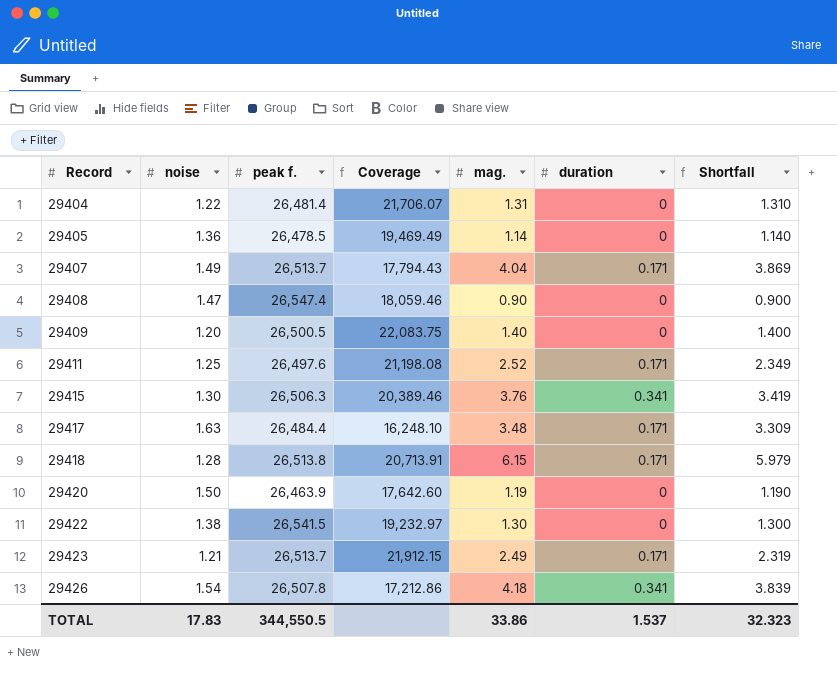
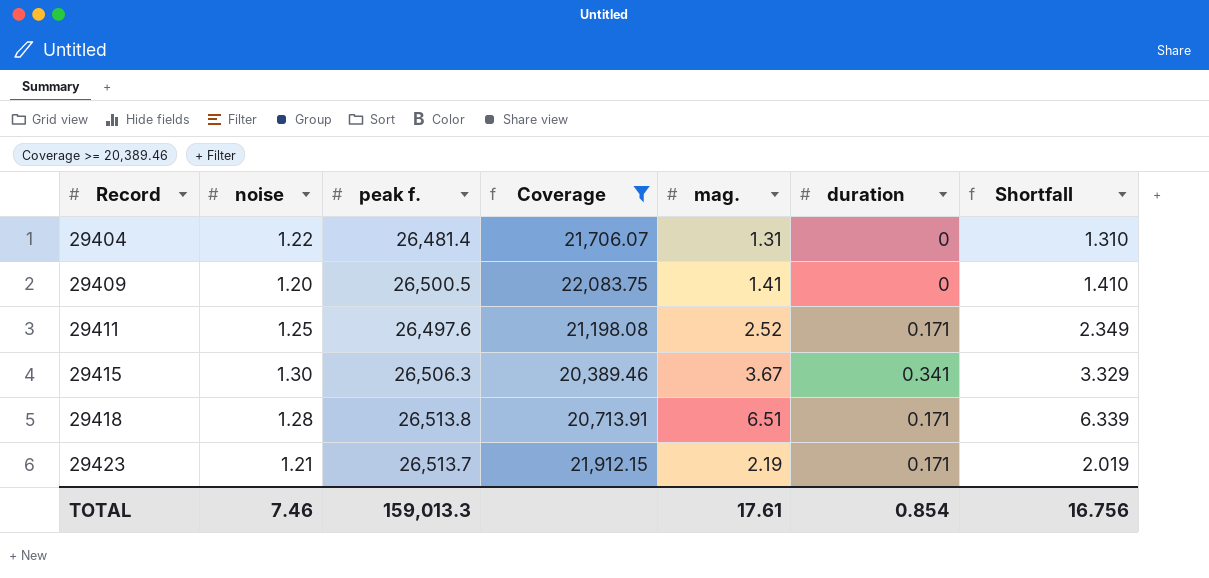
filter: none -> Coverage >= 20,389.46
29409 | mag.: 1.40 -> 1.41
29409 | Shortfall: 1.400 -> 1.410
29415 | mag.: 3.76 -> 3.67
29415 | Shortfall: 3.419 -> 3.329
29418 | mag.: 6.15 -> 6.51
29418 | Shortfall: 5.979 -> 6.339
29423 | mag.: 2.49 -> 2.19
29423 | Shortfall: 2.319 -> 2.019
TOTAL | noise: 17.83 -> 7.46
TOTAL | peak f.: 344,550.5 -> 159,013.3
TOTAL | mag.: 33.86 -> 17.61
TOTAL | duration: 1.537 -> 0.854
TOTAL | Shortfall: 32.323 -> 16.756

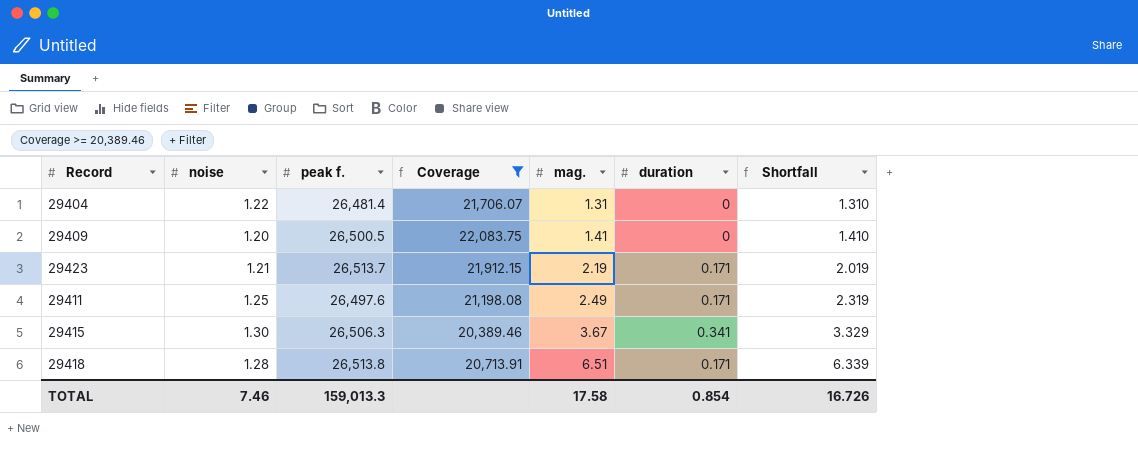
row order: Record ascending -> mag. ascending
29411 | mag.: 2.52 -> 2.49
29411 | Shortfall: 2.349 -> 2.319
TOTAL | mag.: 17.61 -> 17.58
TOTAL | Shortfall: 16.756 -> 16.726

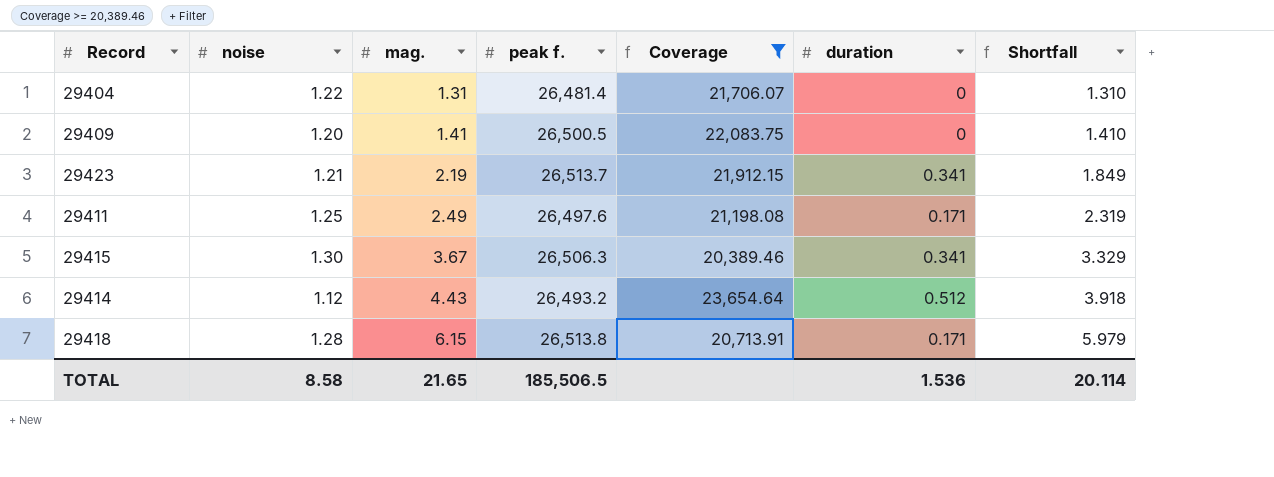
column mag. | position: 5 -> 3
29423 | duration: 0.171 -> 0.341
29423 | Shortfall: 2.019 -> 1.849
row 29414: none -> 1.12 | 4.43 | 26,493.2 | 23,654.64 | 0.512 | 3.918
29418 | mag.: 6.51 -> 6.15
29418 | Shortfall: 6.339 -> 5.979
TOTAL | noise: 7.46 -> 8.58
TOTAL | mag.: 17.58 -> 21.65
TOTAL | peak f.: 159,013.3 -> 185,506.5
TOTAL | duration: 0.854 -> 1.536
TOTAL | Shortfall: 16.726 -> 20.114

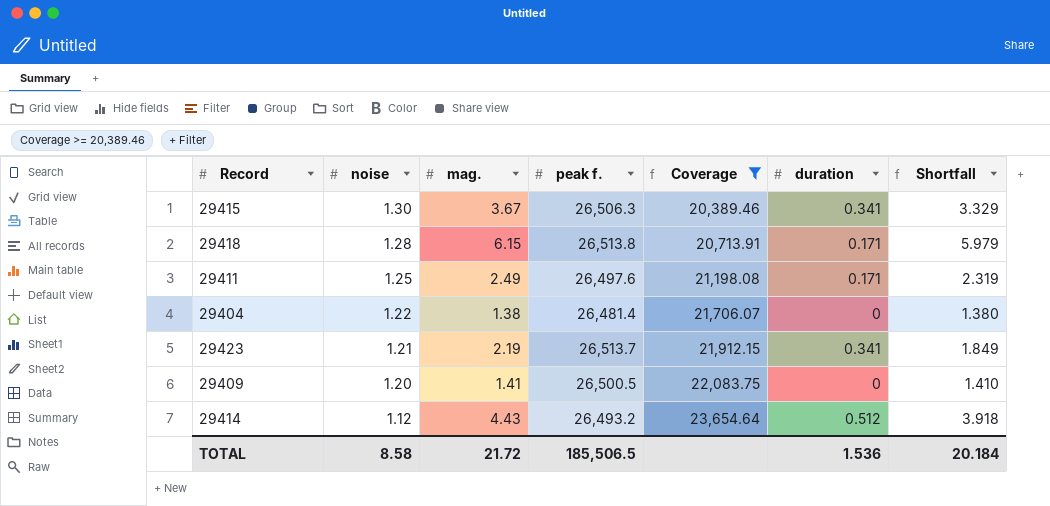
row order: mag. ascending -> noise descending
29404 | mag.: 1.31 -> 1.38
29404 | Shortfall: 1.310 -> 1.380
TOTAL | mag.: 21.65 -> 21.72
TOTAL | Shortfall: 20.114 -> 20.184

